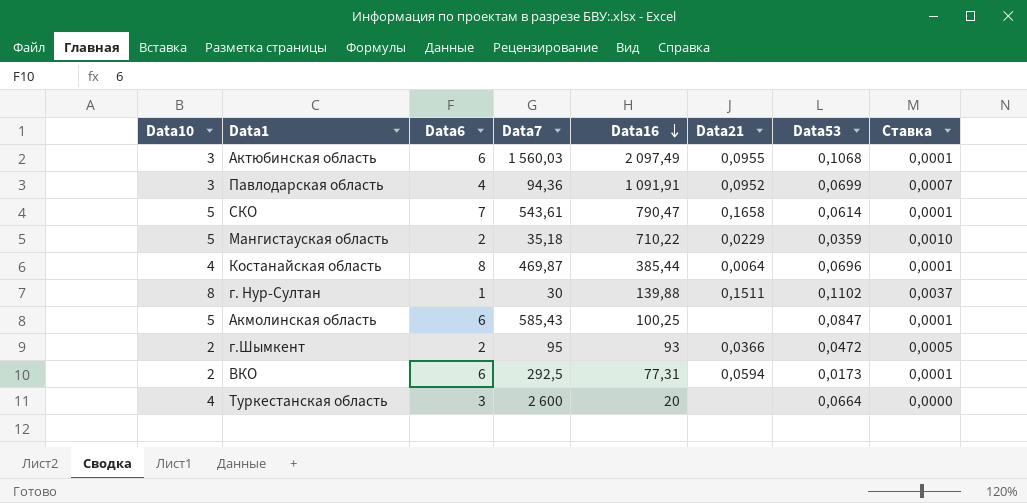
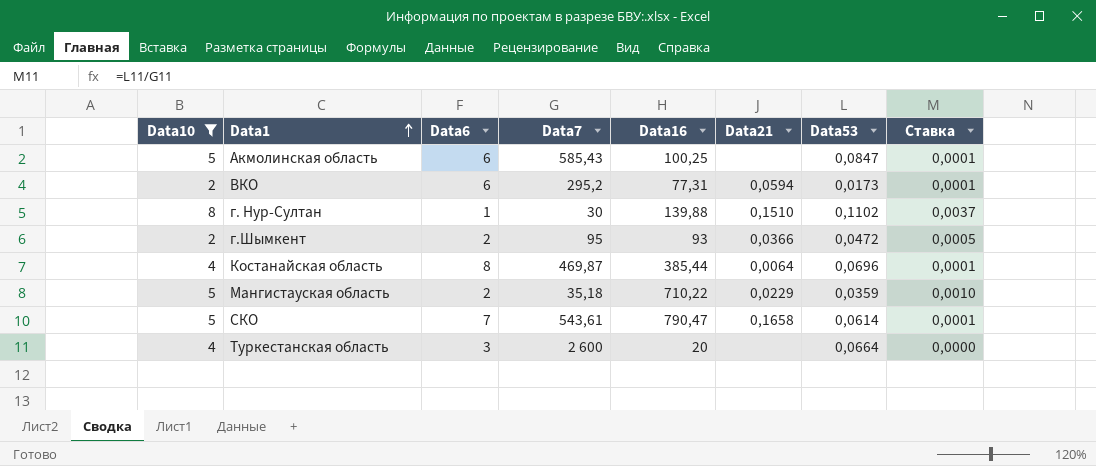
filter: none -> Data10 != 3
row order: Data16 descending -> Data1 ascending
ВКО | Data7: 292,5 -> 295,2
г. Нур-Султан | Data21: 0,1511 -> 0,1510

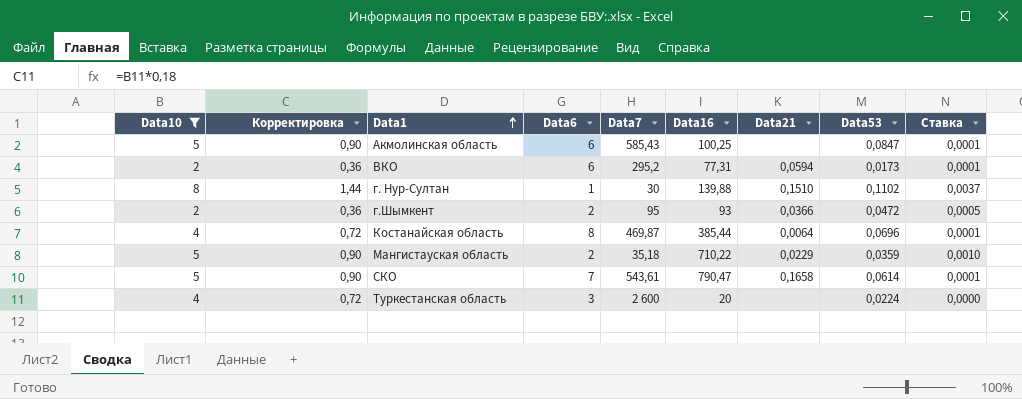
column Корректировка | formula: none -> [Data10] * 0,18
Туркестанская область | Data53: 0,0664 -> 0,0224

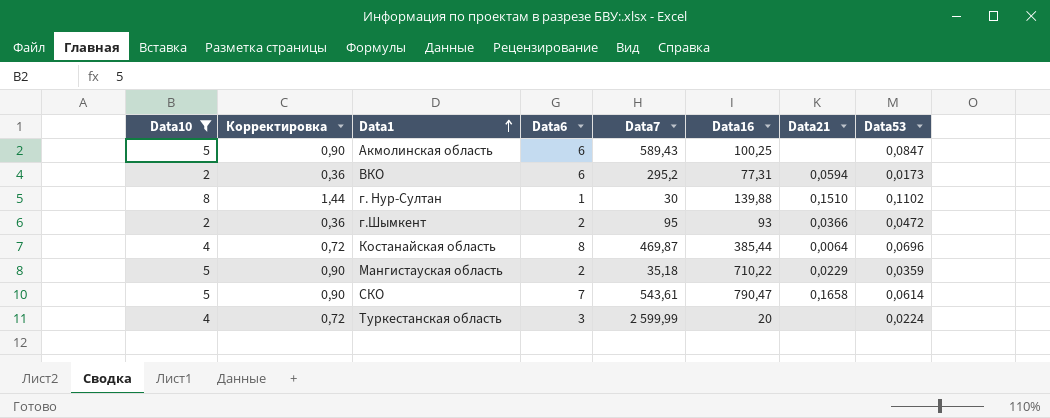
column Ставка | formula: [Data53] / [Data7] -> none
Акмолинская область | Data7: 585,43 -> 589,43
Туркестанская область | Data7: 2 600 -> 2 599,99

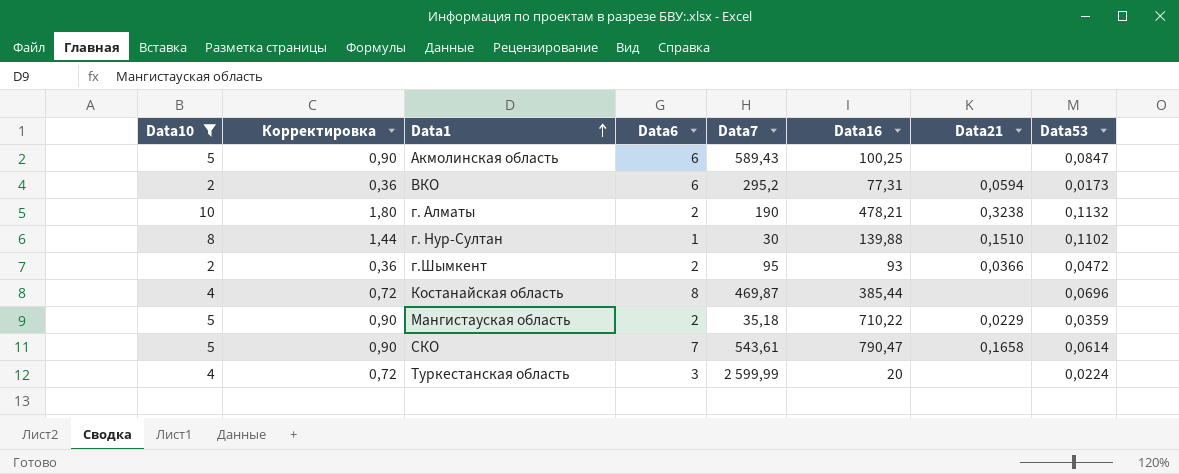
row г. Алматы: none -> 10 | 1,80 | 2 | 190 | 478,21 | 0,3238 | 0,1132
Костанайская область | Data21: 0,0064 -> none

